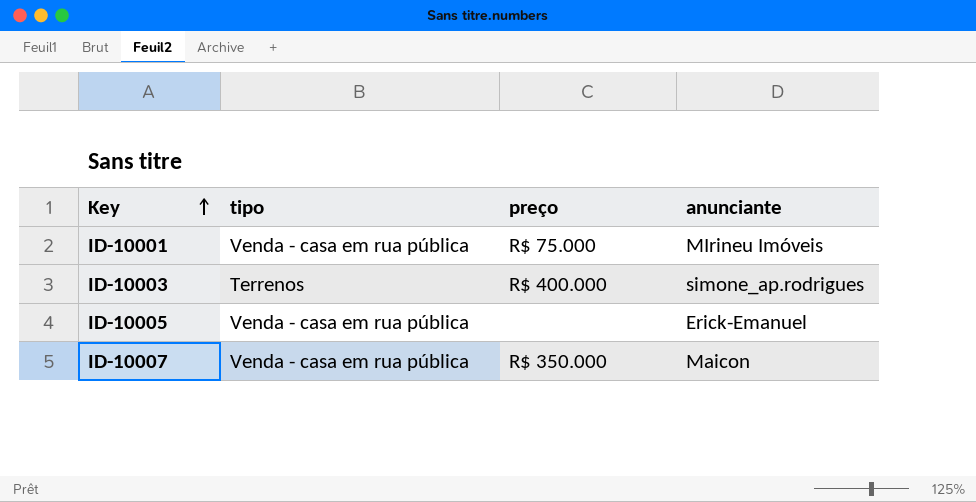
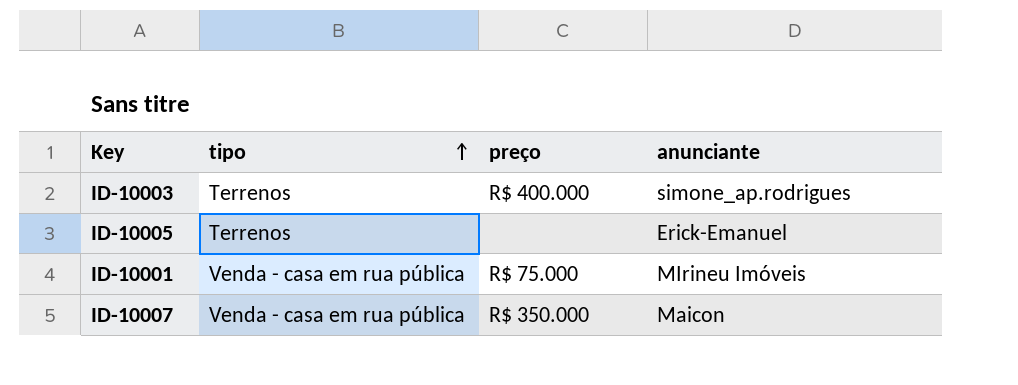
row order: Key ascending -> tipo ascending
ID-10005 | tipo: Venda - casa em rua pública -> Terrenos

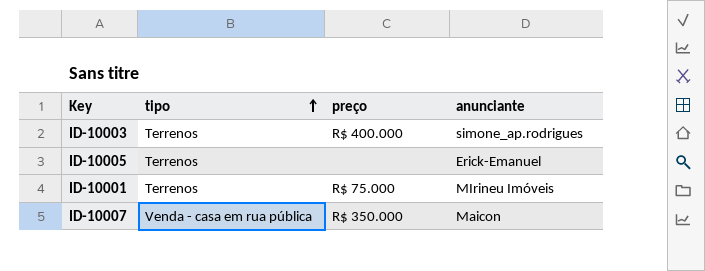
ID-10001 | tipo: Venda - casa em rua pública -> Terrenos

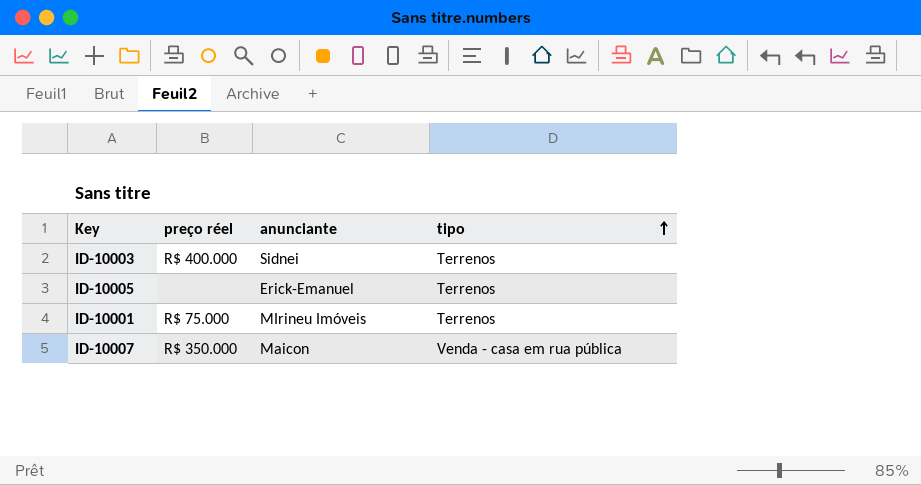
column name: preço -> preço réel
column tipo | position: 2 -> 4
ID-10003 | anunciante: simone_ap.rodrigues -> Sidnei

